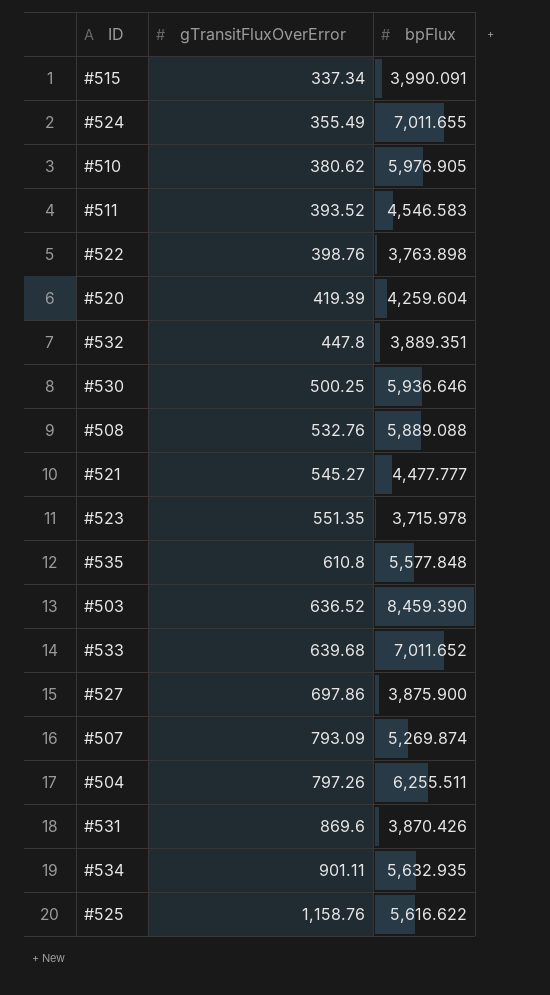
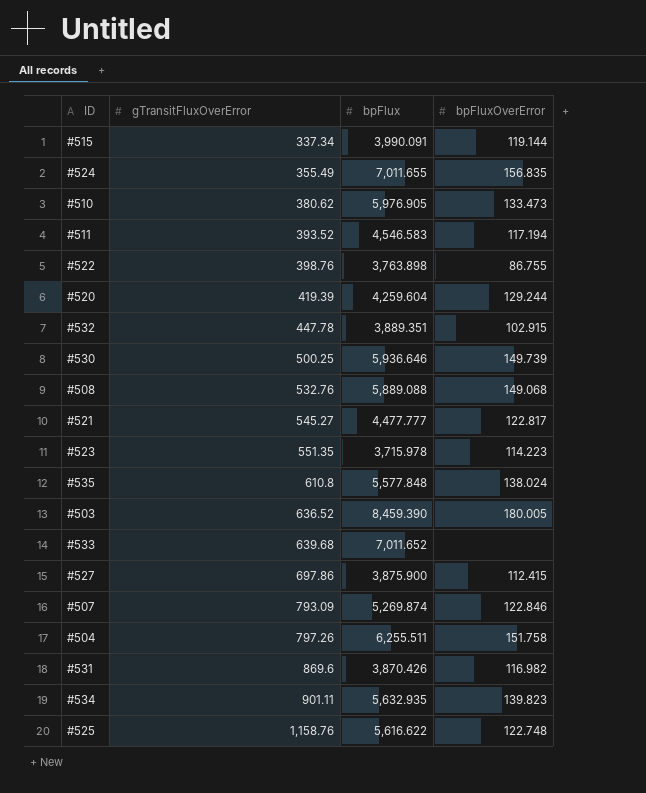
column bpFluxOverError | position: none -> 4
#532 | gTransitFluxOverError: 447.8 -> 447.78

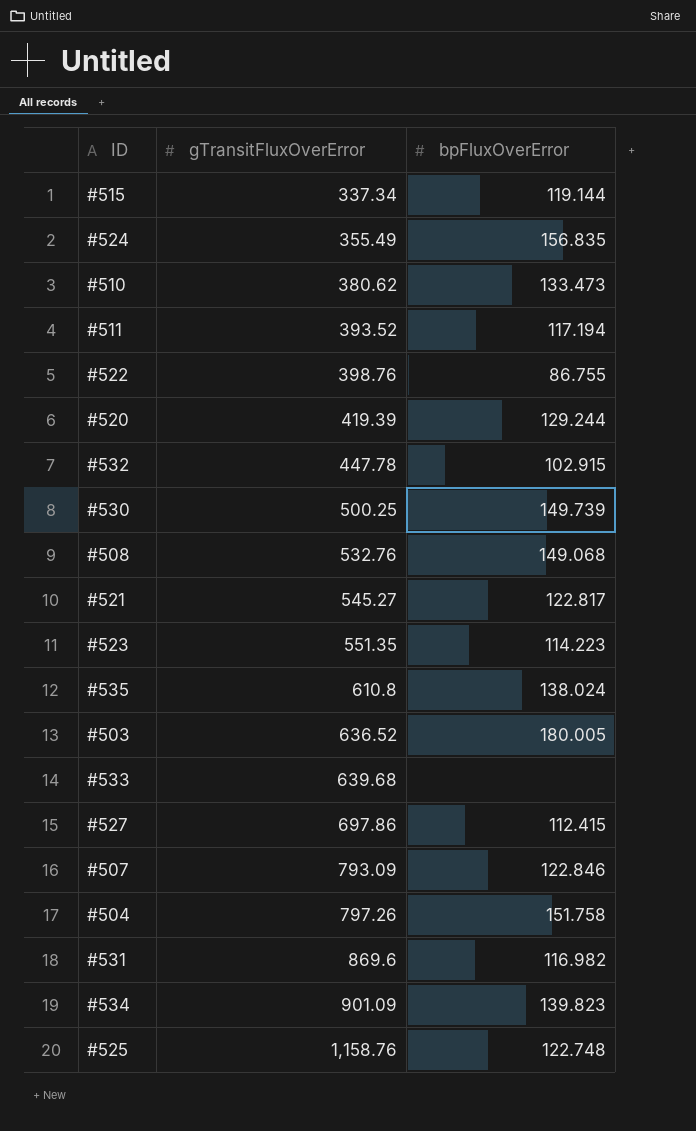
column bpFlux | position: 3 -> none
#534 | gTransitFluxOverError: 901.11 -> 901.09

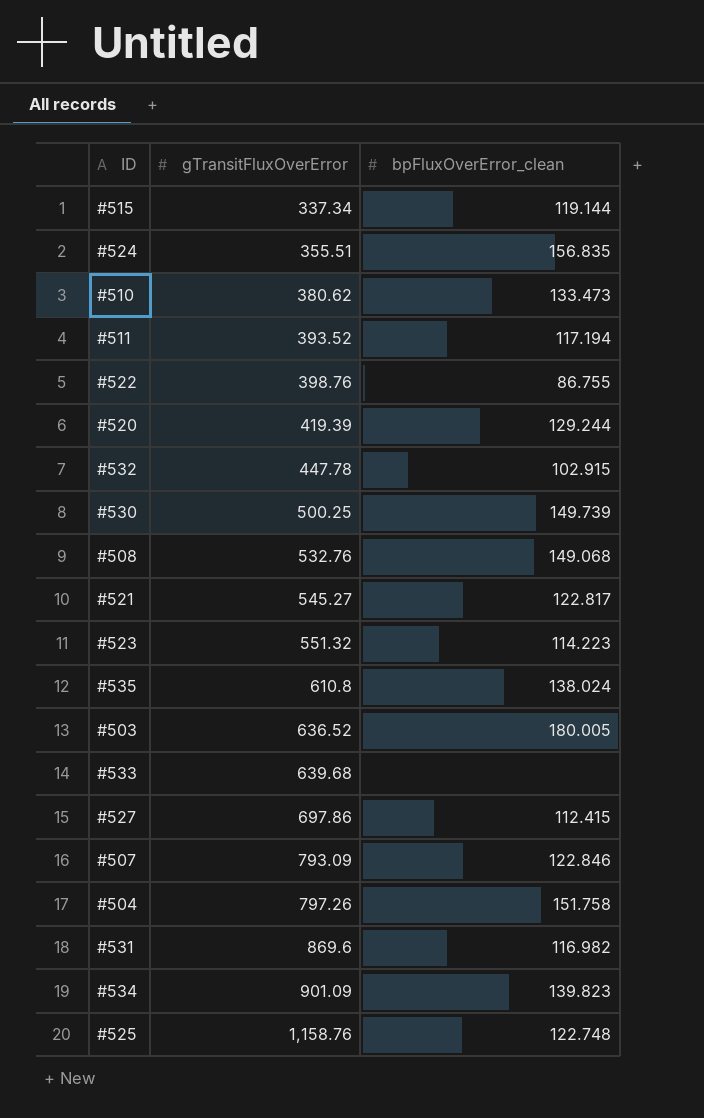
column name: bpFluxOverError -> bpFluxOverError_clean
#524 | gTransitFluxOverError: 355.49 -> 355.51
#523 | gTransitFluxOverError: 551.35 -> 551.32

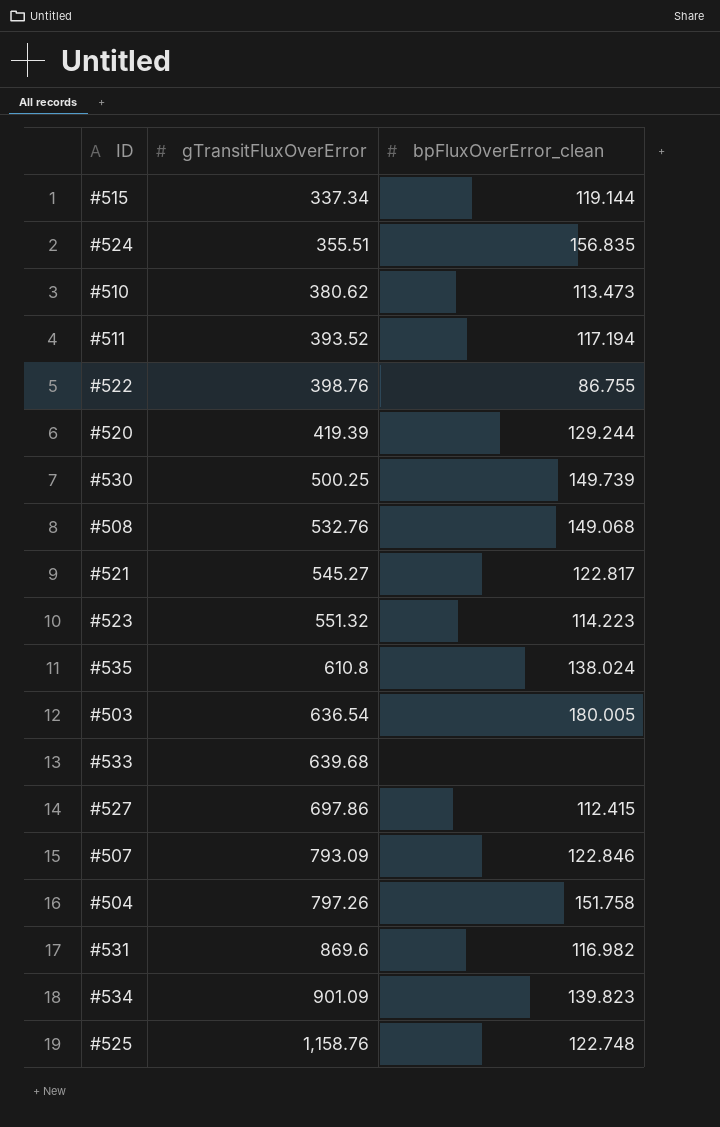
row #532: 447.78 | 102.915 -> none
#510 | bpFluxOverError_clean: 133.473 -> 113.473
#503 | gTransitFluxOverError: 636.52 -> 636.54

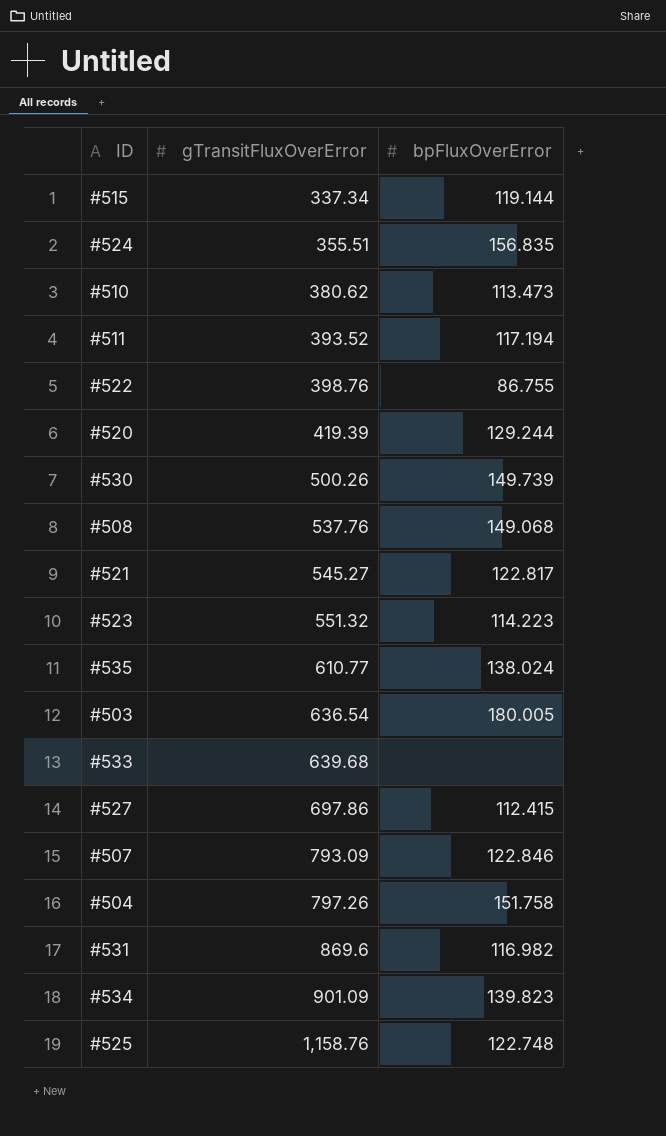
column name: bpFluxOverError_clean -> bpFluxOverError
#530 | gTransitFluxOverError: 500.25 -> 500.26
#508 | gTransitFluxOverError: 532.76 -> 537.76
#535 | gTransitFluxOverError: 610.8 -> 610.77

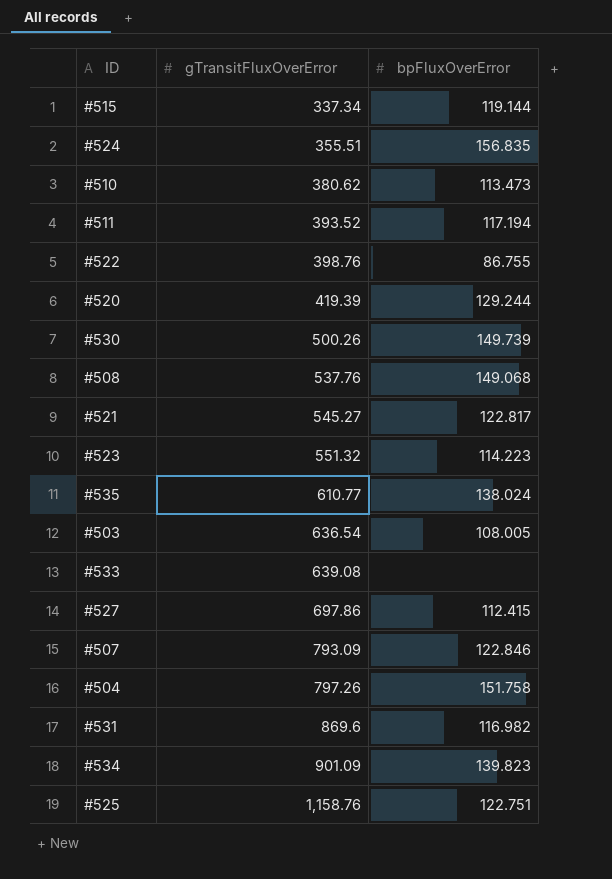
#503 | bpFluxOverError: 180.005 -> 108.005
#533 | gTransitFluxOverError: 639.68 -> 639.08
#525 | bpFluxOverError: 122.748 -> 122.751

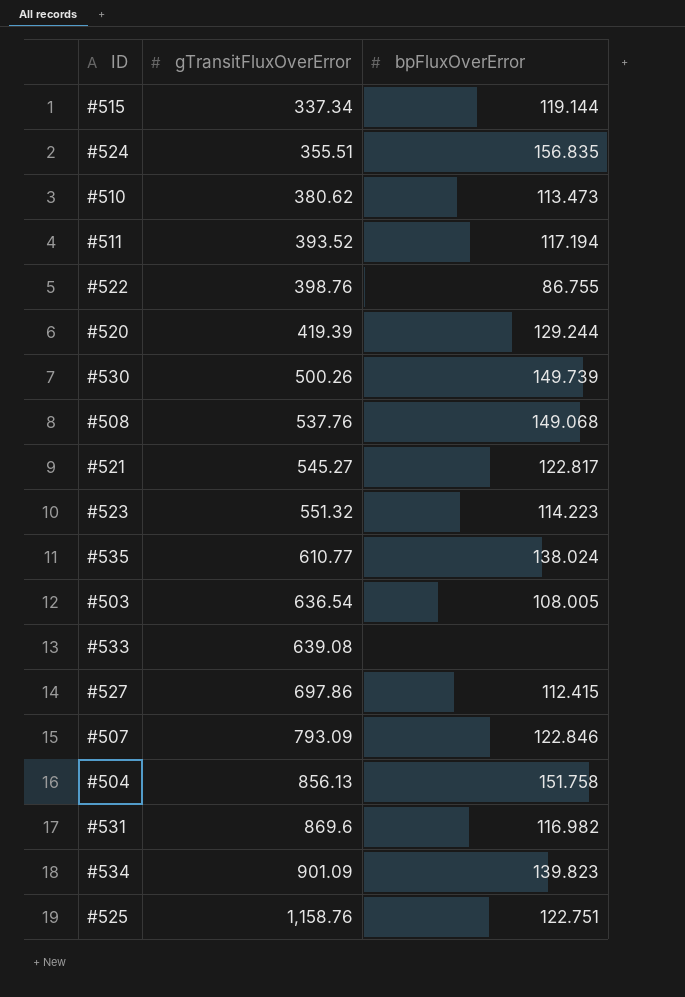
#504 | gTransitFluxOverError: 797.26 -> 856.13

